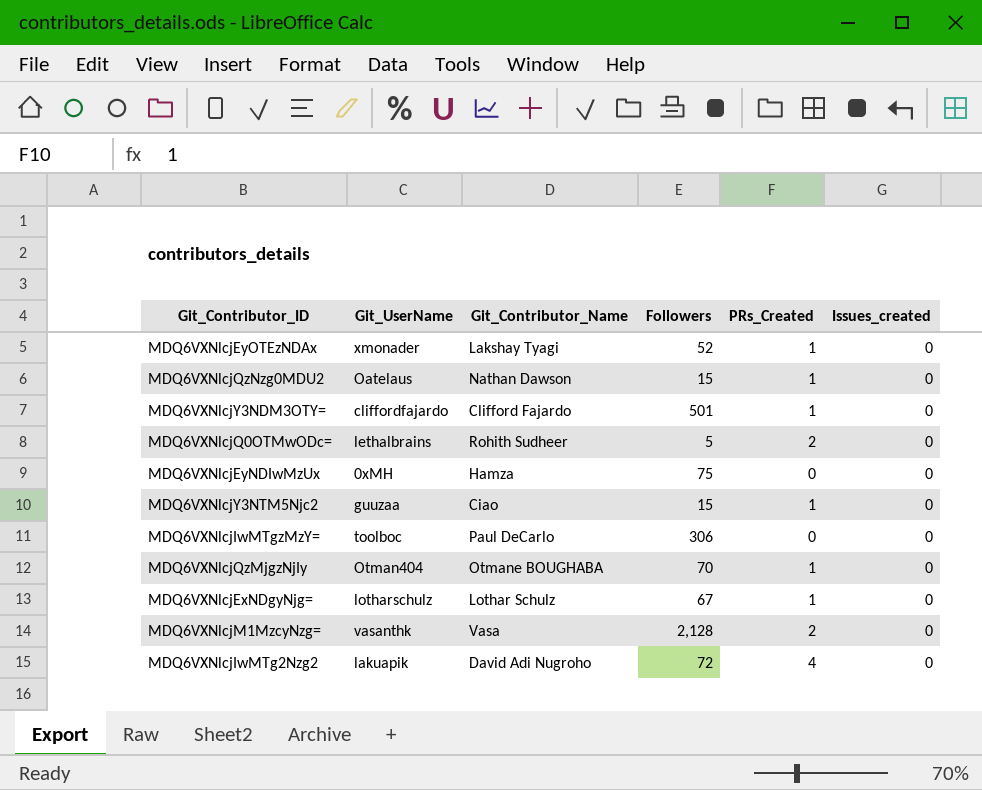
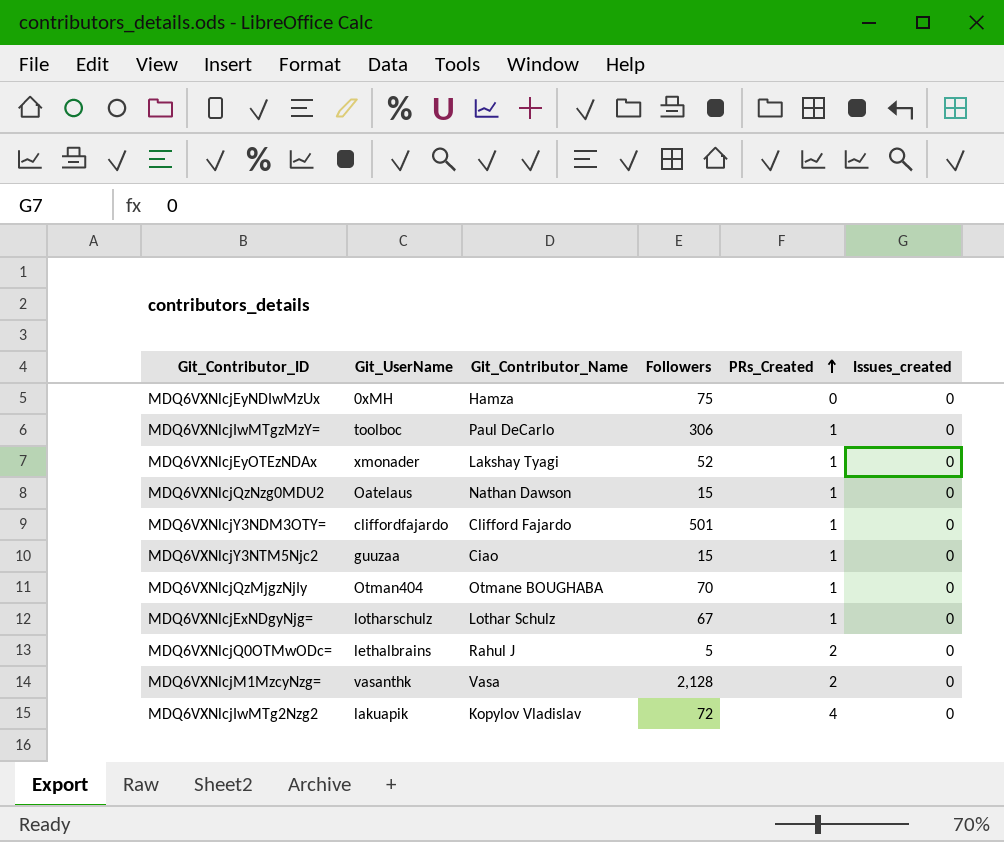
row order: none -> PRs_Created ascending
MDQ6VXNlcjIwMTgzMzY= | PRs_Created: 0 -> 1
MDQ6VXNlcjQ0OTMwODc= | Git_Contributor_Name: Rohith Sudheer -> Rahul J
MDQ6VXNlcjIwMTg2Nzg2 | Git_Contributor_Name: David Adi Nugroho -> Kopylov Vladislav

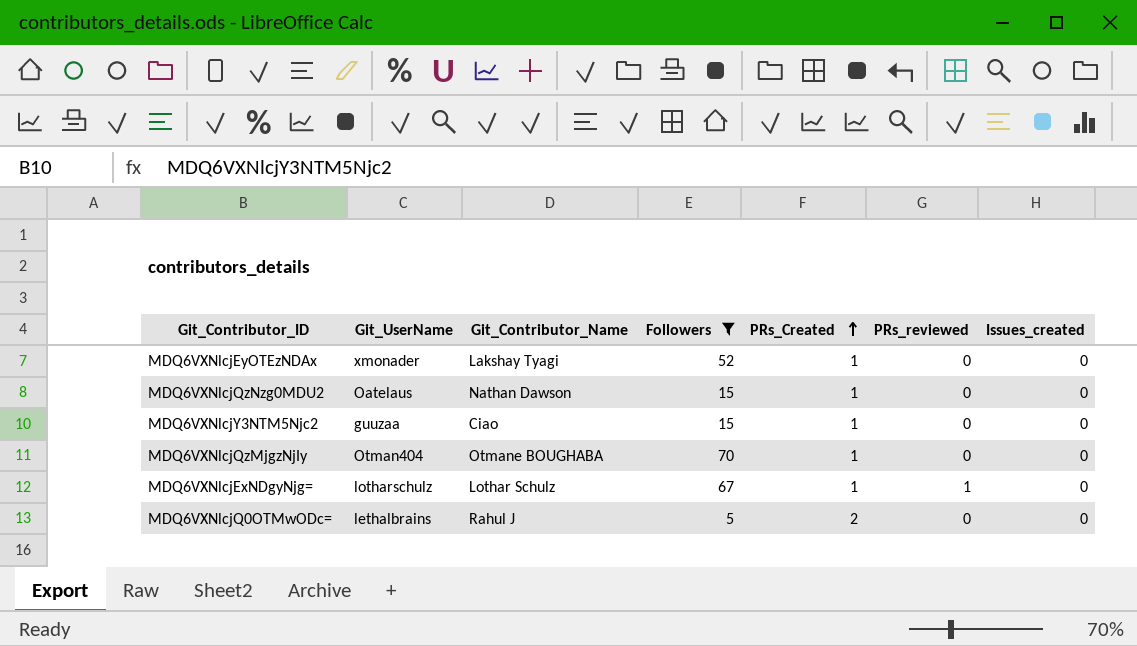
filter: none -> Followers <= 70
column PRs_reviewed | position: none -> 6

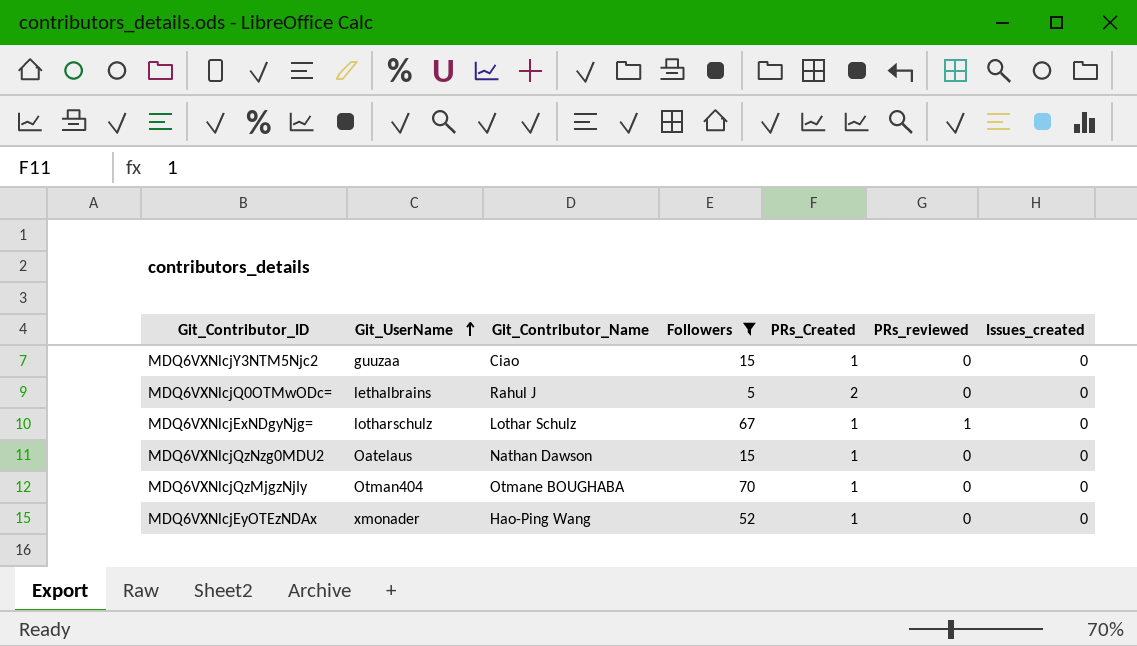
row order: PRs_Created ascending -> Git_UserName ascending
MDQ6VXNlcjEyOTEzNDAx | Git_Contributor_Name: Lakshay Tyagi -> Hao-Ping Wang

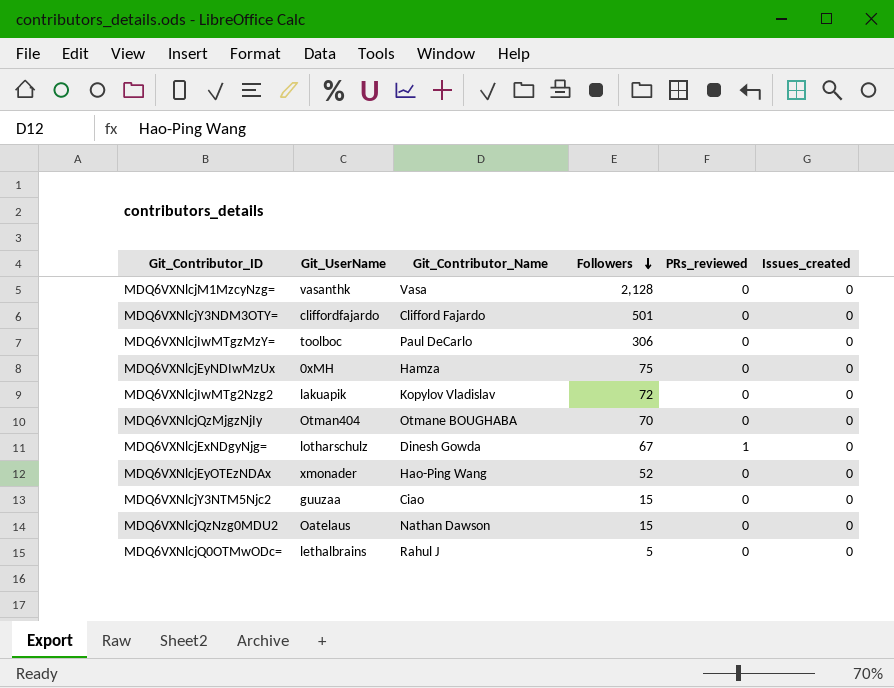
filter: Followers <= 70 -> none
row order: Git_UserName ascending -> Followers descending
column PRs_Created | position: 5 -> none
MDQ6VXNlcjExNDgyNjg= | Git_Contributor_Name: Lothar Schulz -> Dinesh Gowda

